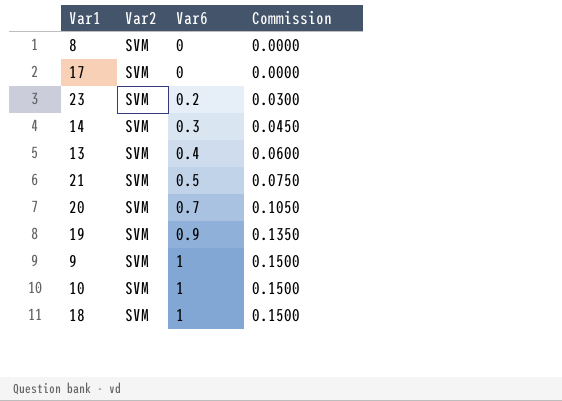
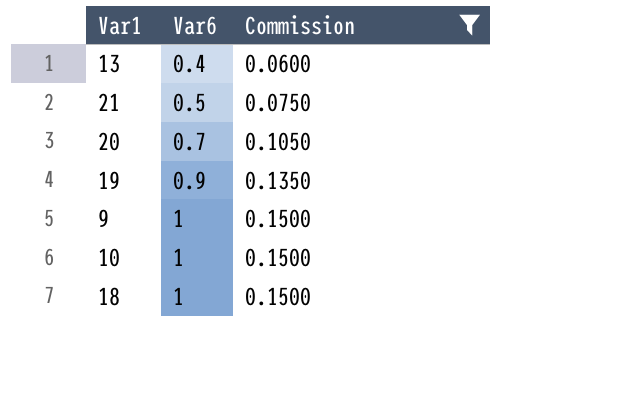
filter: none -> Commission >= 0.0600
column Var2 | position: 2 -> none

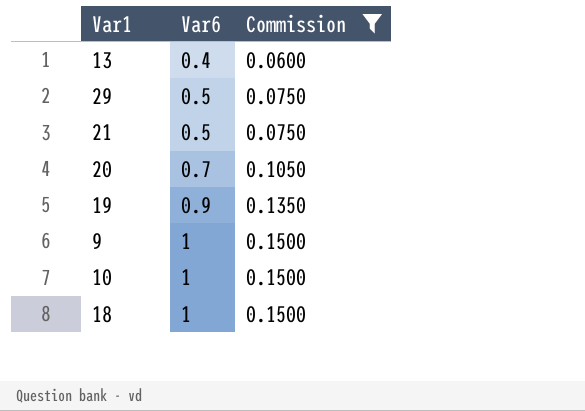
row 29: none -> 0.5 | 0.0750

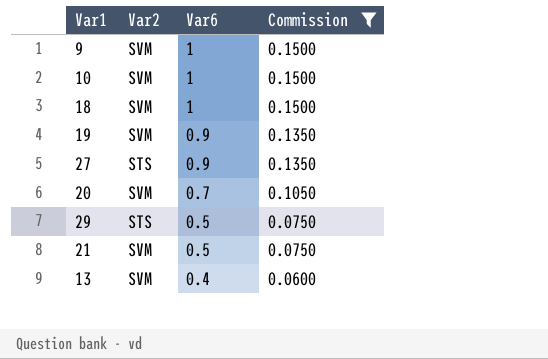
row order: Var6 ascending -> Var6 descending
column Var2 | position: none -> 2
row 27: none -> STS | 0.9 | 0.1350

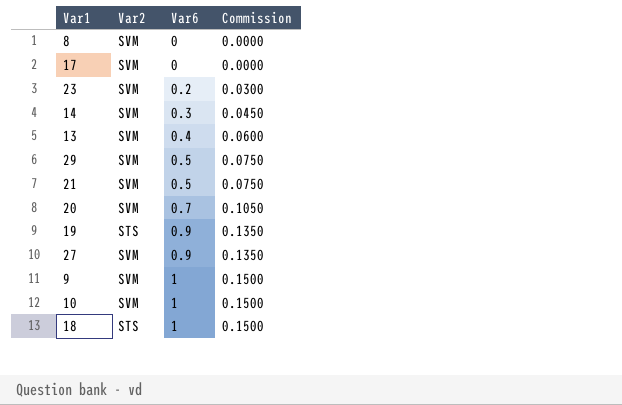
filter: Commission >= 0.0600 -> none
row order: Var6 descending -> Var6 ascending
29 | Var2: STS -> SVM
19 | Var2: SVM -> STS
27 | Var2: STS -> SVM
18 | Var2: SVM -> STS

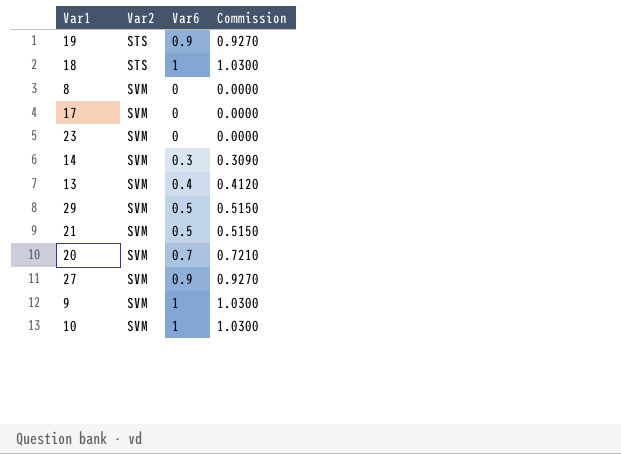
row order: Var6 ascending -> Var2 ascending
column Commission | formula: [Var6] * 0.15 -> [Var6] * 1.03
23 | Var6: 0.2 -> 0

